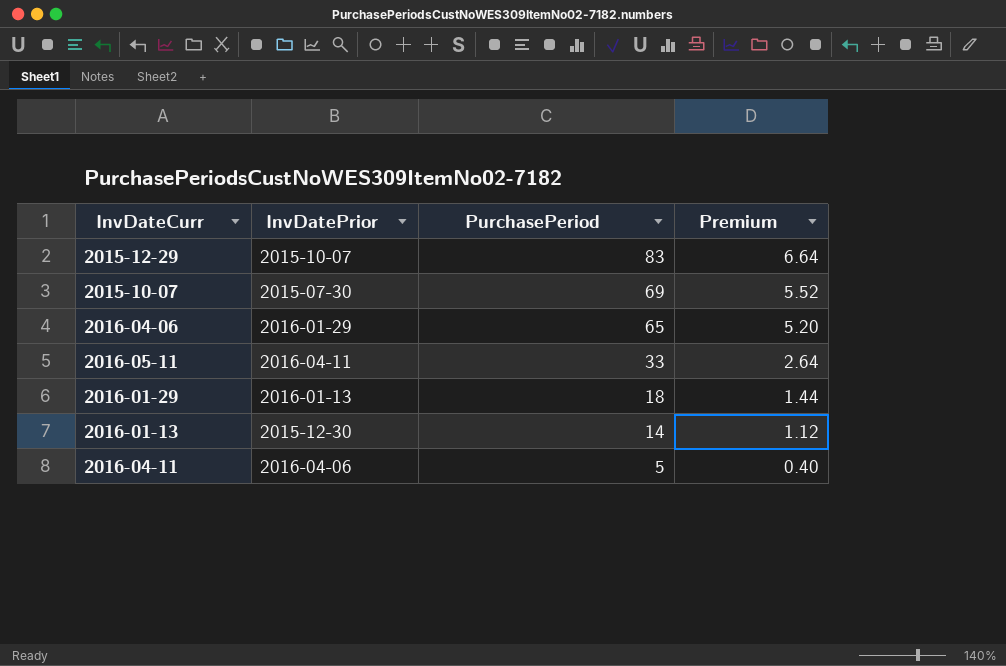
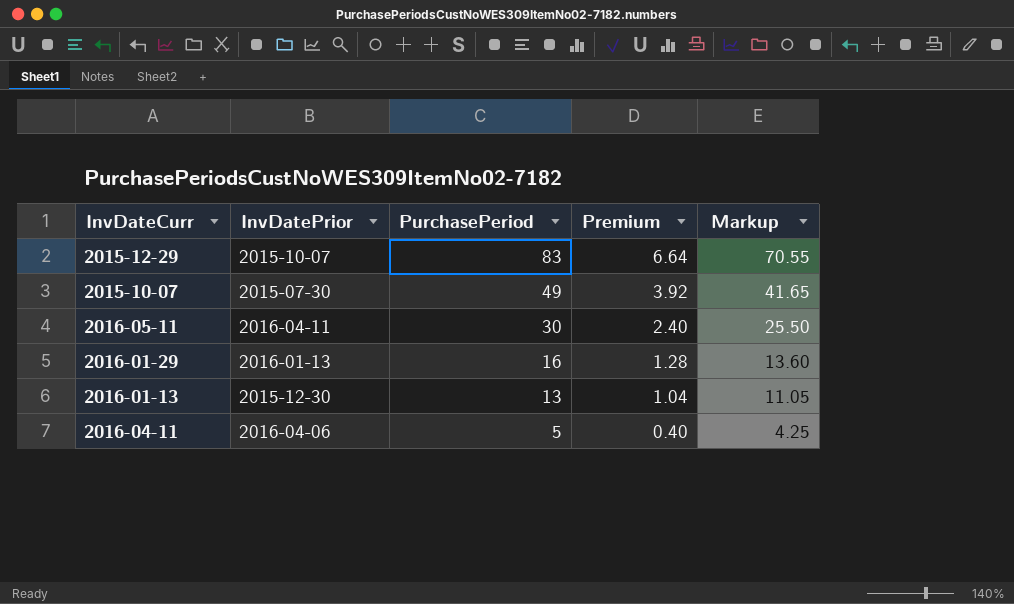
column Markup | formula: none -> [PurchasePeriod] * 0.85
row 2016-04-06: 2016-01-29 | 65 | 5.20 -> none
2015-10-07 | PurchasePeriod: 69 -> 49
2015-10-07 | Premium: 5.52 -> 3.92
2016-05-11 | PurchasePeriod: 33 -> 30
2016-05-11 | Premium: 2.64 -> 2.40
2016-01-29 | PurchasePeriod: 18 -> 16
2016-01-29 | Premium: 1.44 -> 1.28
2016-01-13 | PurchasePeriod: 14 -> 13
2016-01-13 | Premium: 1.12 -> 1.04

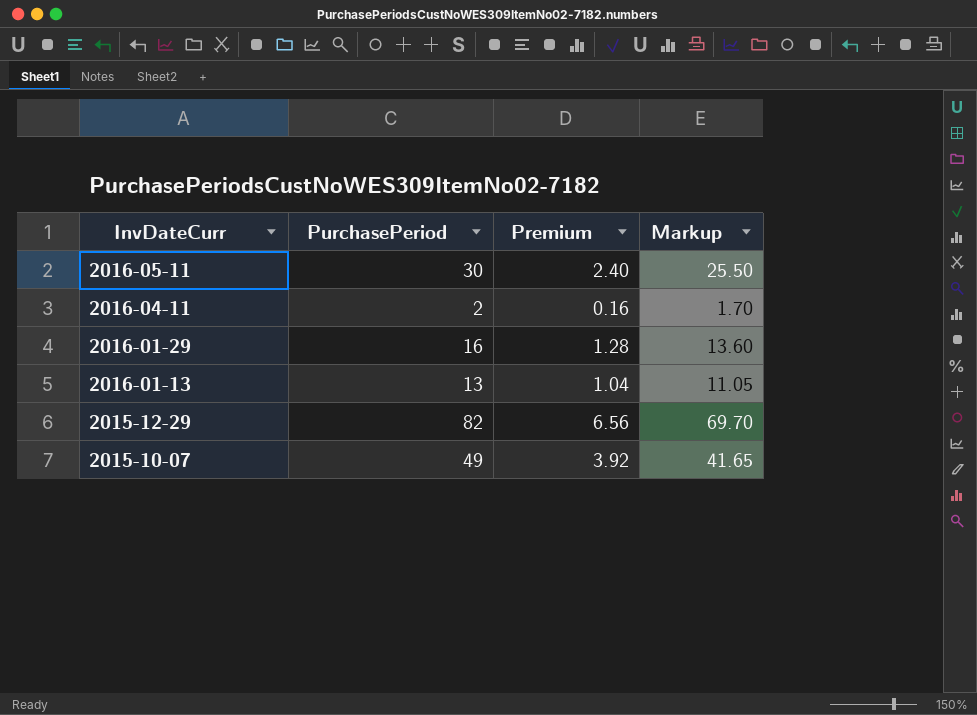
row order: PurchasePeriod descending -> InvDateCurr descending
column InvDatePrior | position: 2 -> none
2016-04-11 | PurchasePeriod: 5 -> 2
2016-04-11 | Premium: 0.40 -> 0.16
2016-04-11 | Markup: 4.25 -> 1.70
2015-12-29 | PurchasePeriod: 83 -> 82
2015-12-29 | Premium: 6.64 -> 6.56
2015-12-29 | Markup: 70.55 -> 69.70

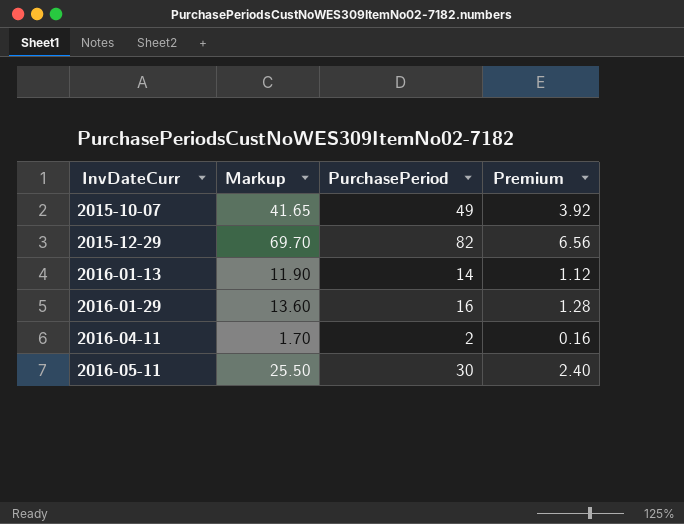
row order: InvDateCurr descending -> InvDateCurr ascending
column Markup | position: 4 -> 2
2016-01-13 | Markup: 11.05 -> 11.90
2016-01-13 | PurchasePeriod: 13 -> 14
2016-01-13 | Premium: 1.04 -> 1.12

